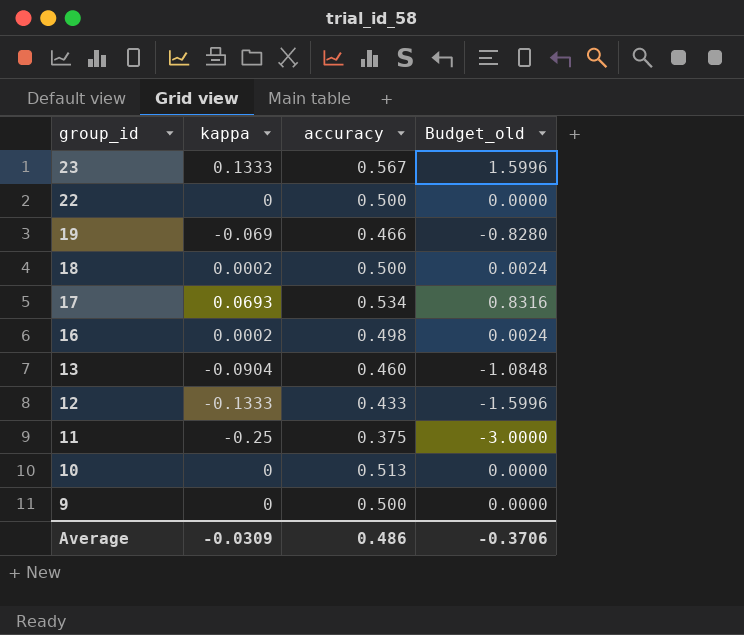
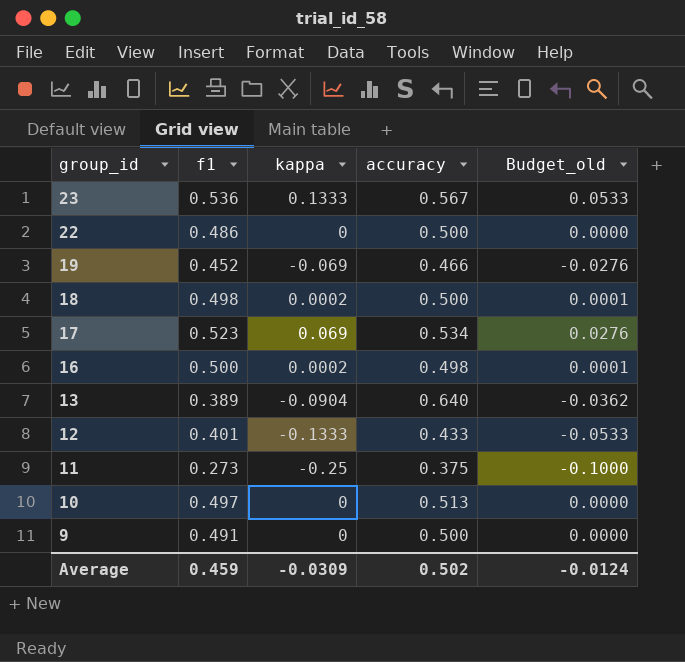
column f1 | position: none -> 2
column Budget_old | formula: [kappa] * 12 -> [kappa] * 0.4
17 | kappa: 0.0693 -> 0.069
13 | accuracy: 0.460 -> 0.640
Average | accuracy: 0.486 -> 0.502
Average | Budget_old: -0.3706 -> -0.0124

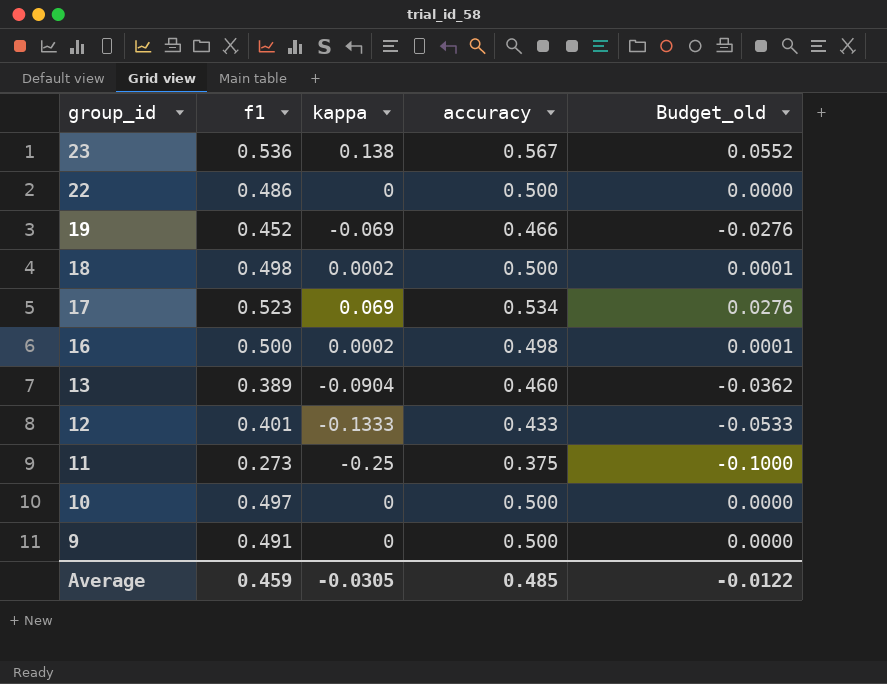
23 | kappa: 0.1333 -> 0.138
23 | Budget_old: 0.0533 -> 0.0552
13 | accuracy: 0.640 -> 0.460
10 | accuracy: 0.513 -> 0.500
Average | kappa: -0.0309 -> -0.0305
Average | accuracy: 0.502 -> 0.485
Average | Budget_old: -0.0124 -> -0.0122

